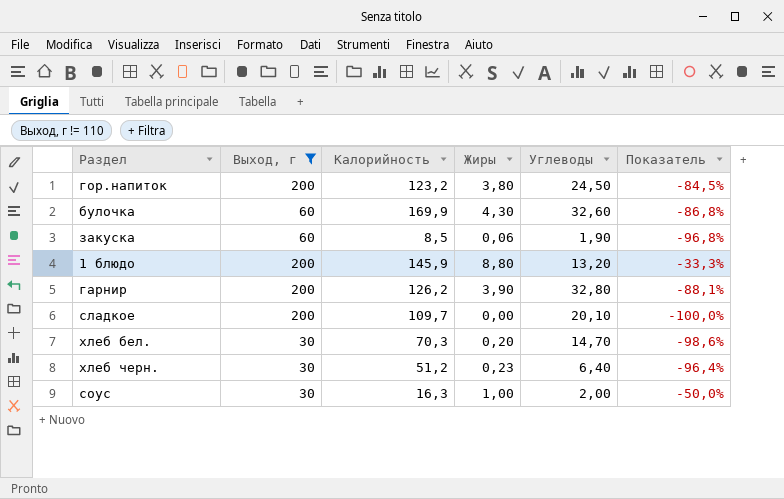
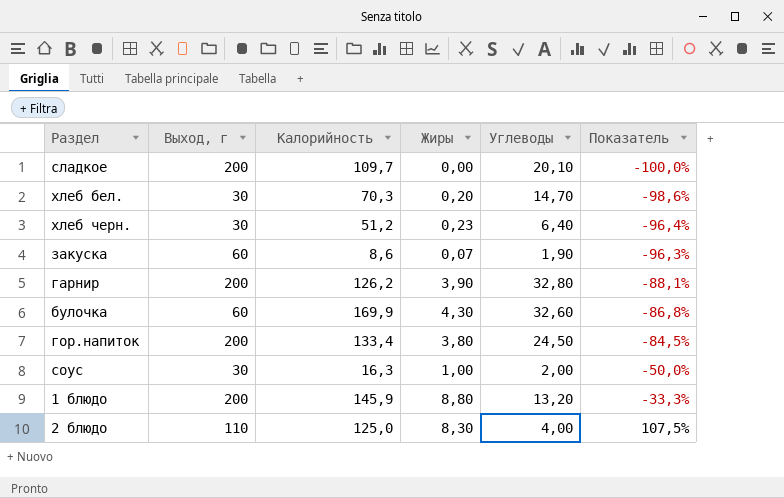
filter: Выход, г != 110 -> none
row order: none -> Показатель ascending
закуска | Калорийность: 8,5 -> 8,6
закуска | Жиры: 0,06 -> 0,07
закуска | Показатель: -96,8% -> -96,3%
гор.напиток | Калорийность: 123,2 -> 133,4

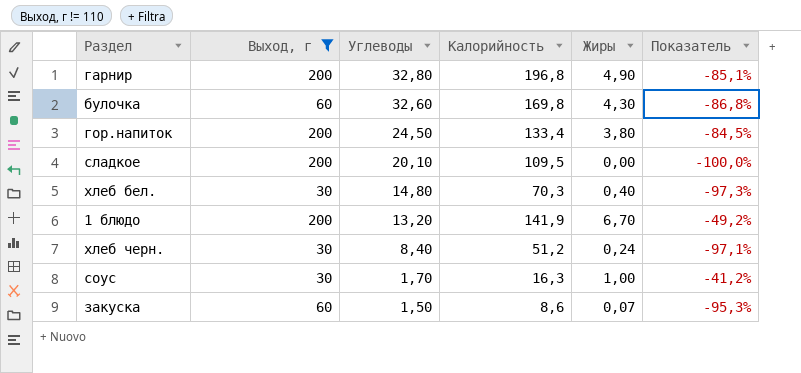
filter: none -> Выход, г != 110
row order: Показатель ascending -> Углеводы descending
column Углеводы | position: 5 -> 3
гарнир | Калорийность: 126,2 -> 196,8
гарнир | Жиры: 3,90 -> 4,90
гарнир | Показатель: -88,1% -> -85,1%
булочка | Калорийность: 169,9 -> 169,8
сладкое | Калорийность: 109,7 -> 109,5
хлеб бел. | Углеводы: 14,70 -> 14,80
хлеб бел. | Жиры: 0,20 -> 0,40
хлеб бел. | Показатель: -98,6% -> -97,3%
1 блюдо | Калорийность: 145,9 -> 141,9
1 блюдо | Жиры: 8,80 -> 6,70
1 блюдо | Показатель: -33,3% -> -49,2%
хлеб черн. | Углеводы: 6,40 -> 8,40
хлеб черн. | Жиры: 0,23 -> 0,24
хлеб черн. | Показатель: -96,4% -> -97,1%
соус | Углеводы: 2,00 -> 1,70
соус | Показатель: -50,0% -> -41,2%
закуска | Углеводы: 1,90 -> 1,50
закуска | Показатель: -96,3% -> -95,3%

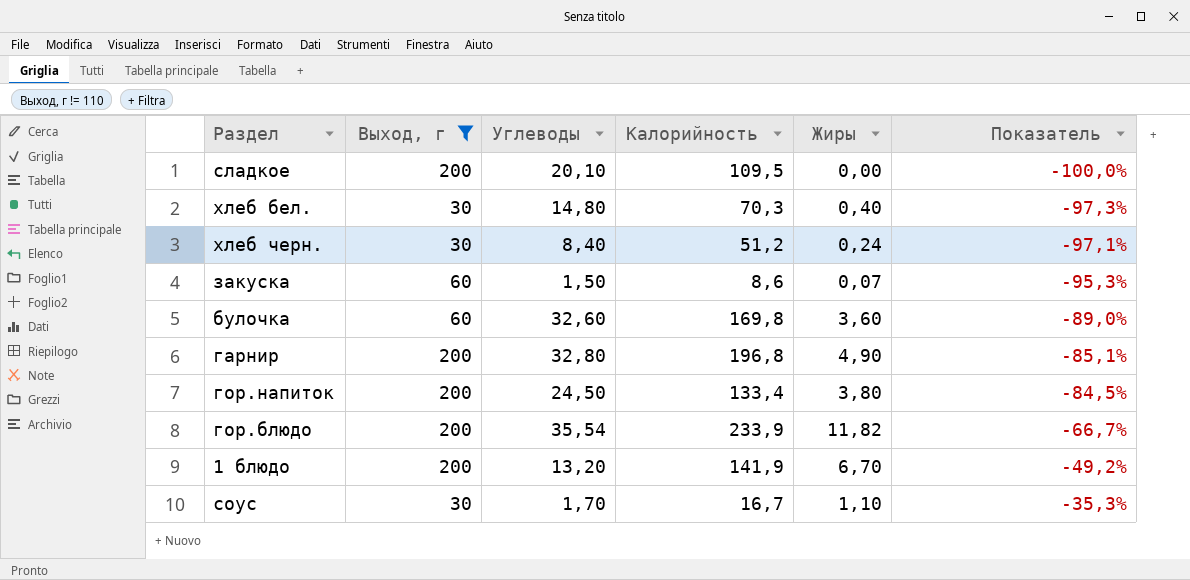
row order: Углеводы descending -> Показатель ascending
булочка | Жиры: 4,30 -> 3,60
булочка | Показатель: -86,8% -> -89,0%
row гор.блюдо: none -> 200 | 35,54 | 233,9 | 11,82 | -66,7%
соус | Калорийность: 16,3 -> 16,7
соус | Жиры: 1,00 -> 1,10
соус | Показатель: -41,2% -> -35,3%

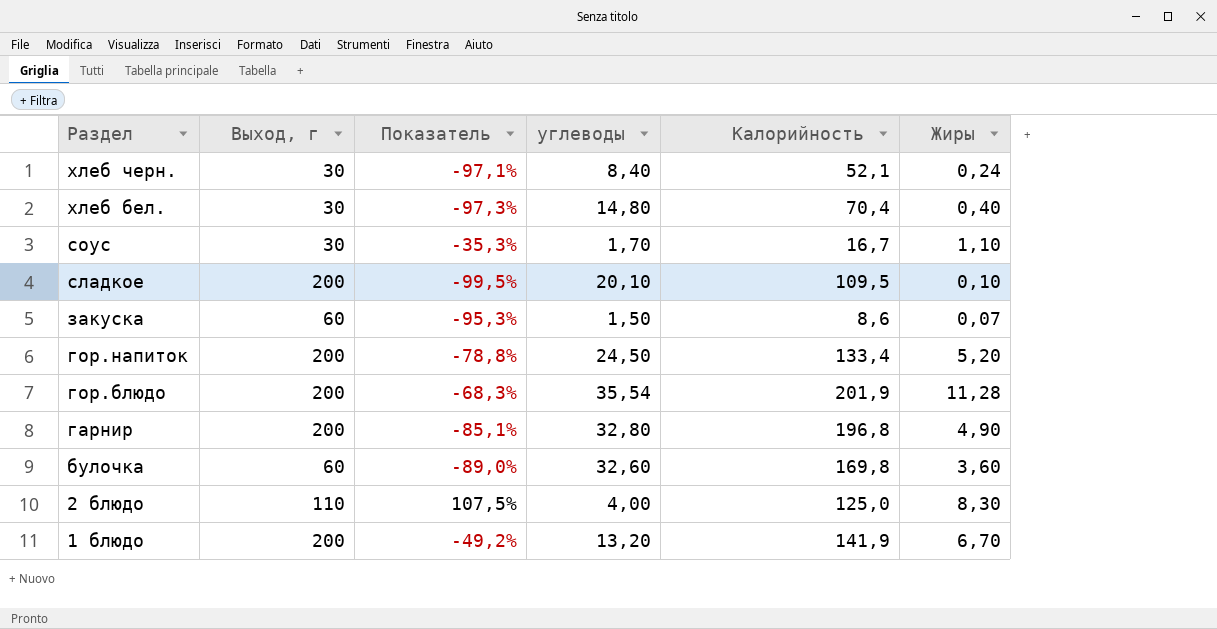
filter: Выход, г != 110 -> none
row order: Показатель ascending -> Раздел descending
column Показатель | position: 6 -> 3
column name: Углеводы -> углеводы
хлеб черн. | Калорийность: 51,2 -> 52,1
хлеб бел. | Калорийность: 70,3 -> 70,4
сладкое | Показатель: -100,0% -> -99,5%
сладкое | Жиры: 0,00 -> 0,10
гор.напиток | Показатель: -84,5% -> -78,8%
гор.напиток | Жиры: 3,80 -> 5,20
гор.блюдо | Показатель: -66,7% -> -68,3%
гор.блюдо | Калорийность: 233,9 -> 201,9
гор.блюдо | Жиры: 11,82 -> 11,28

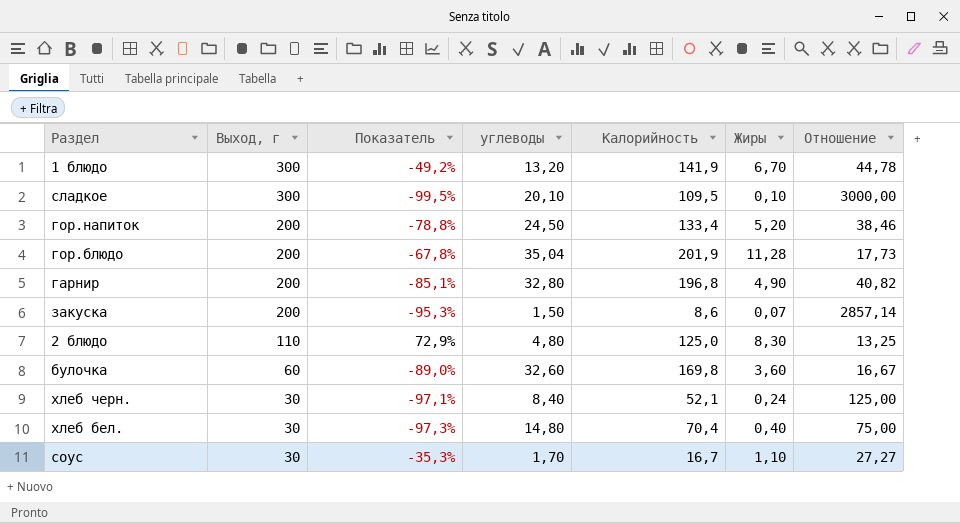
row order: Раздел descending -> Выход, г descending
column Отношение | formula: none -> [Выход, г] / [Жиры]
1 блюдо | Выход, г: 200 -> 300
сладкое | Выход, г: 200 -> 300
гор.блюдо | Показатель: -68,3% -> -67,8%
гор.блюдо | углеводы: 35,54 -> 35,04
закуска | Выход, г: 60 -> 200
2 блюдо | Показатель: 107,5% -> 72,9%
2 блюдо | углеводы: 4,00 -> 4,80

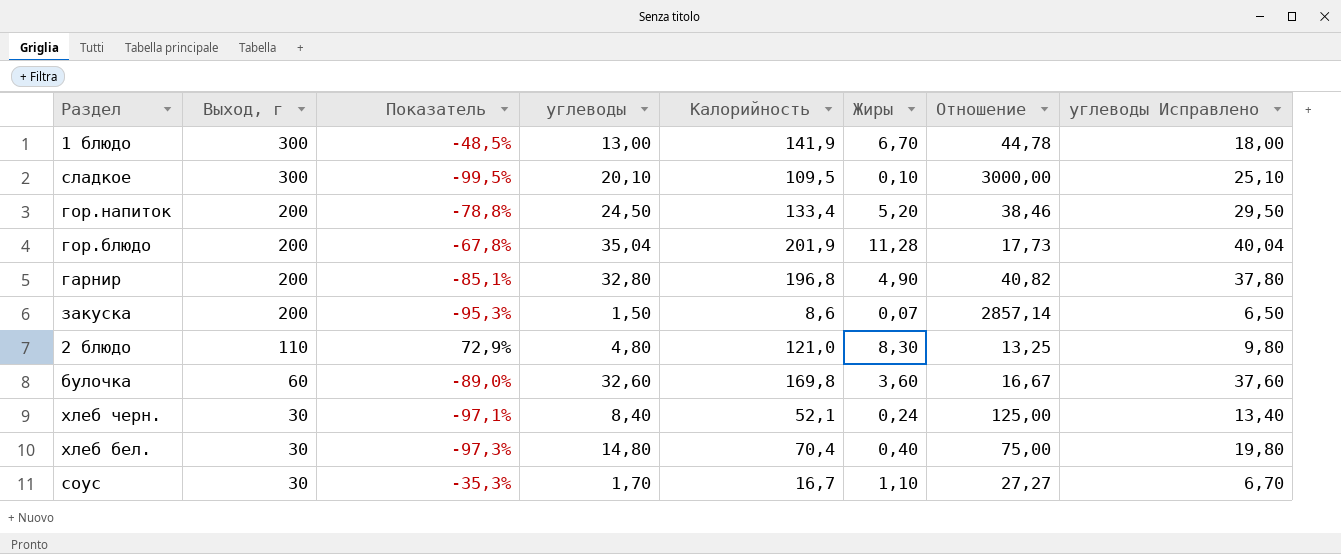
column углеводы Исправлено | formula: none -> [углеводы] + 5
1 блюдо | Показатель: -49,2% -> -48,5%
1 блюдо | углеводы: 13,20 -> 13,00
2 блюдо | Калорийность: 125,0 -> 121,0

